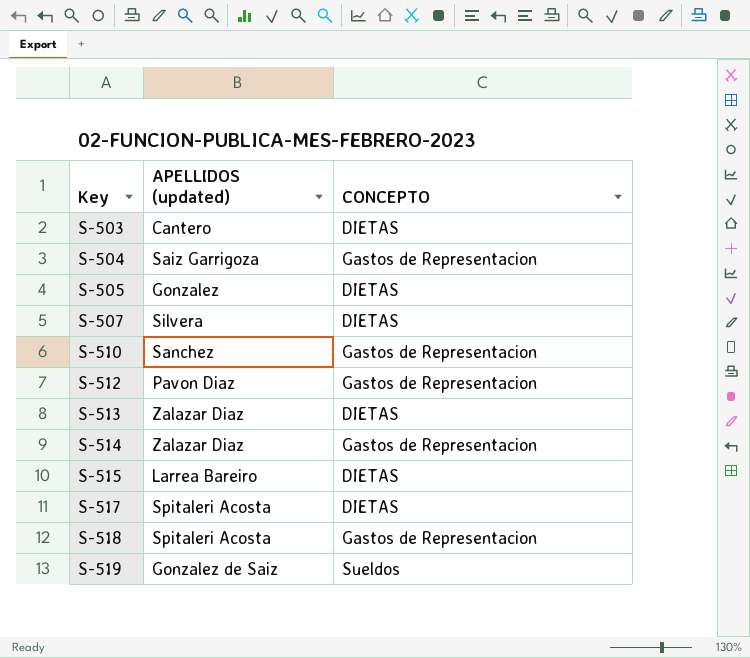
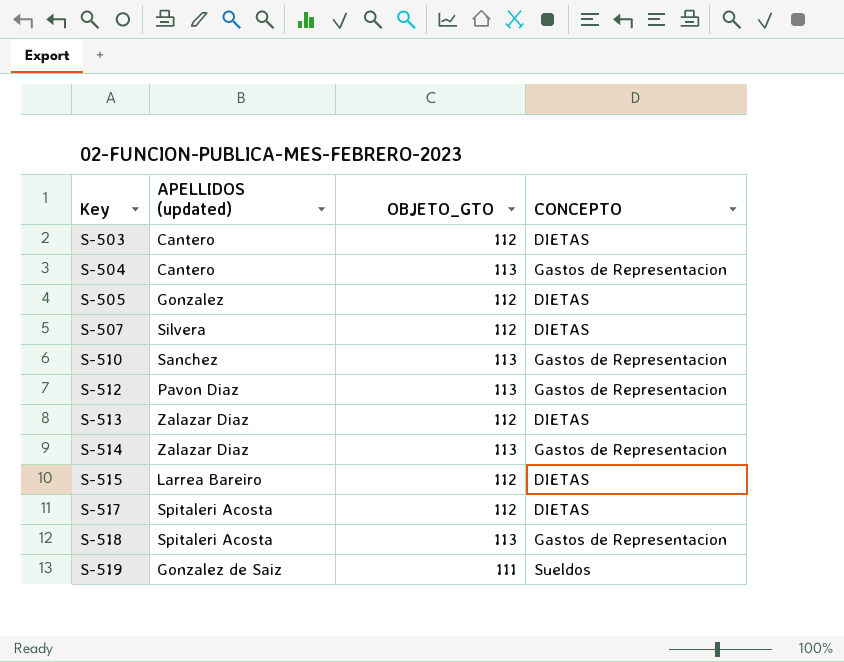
column OBJETO_GTO | position: none -> 3
S-504 | APELLIDOS (updated): Saiz Garrigoza -> Cantero

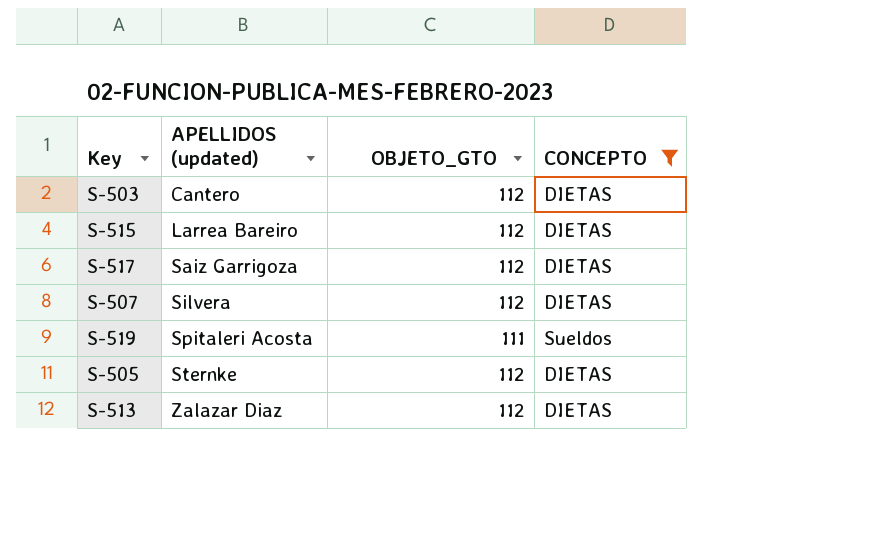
filter: none -> CONCEPTO != Gastos de Representacion
row order: Key ascending -> APELLIDOS (updated) ascending
S-517 | APELLIDOS (updated): Spitaleri Acosta -> Saiz Garrigoza
S-519 | APELLIDOS (updated): Gonzalez de Saiz -> Spitaleri Acosta
S-505 | APELLIDOS (updated): Gonzalez -> Sternke

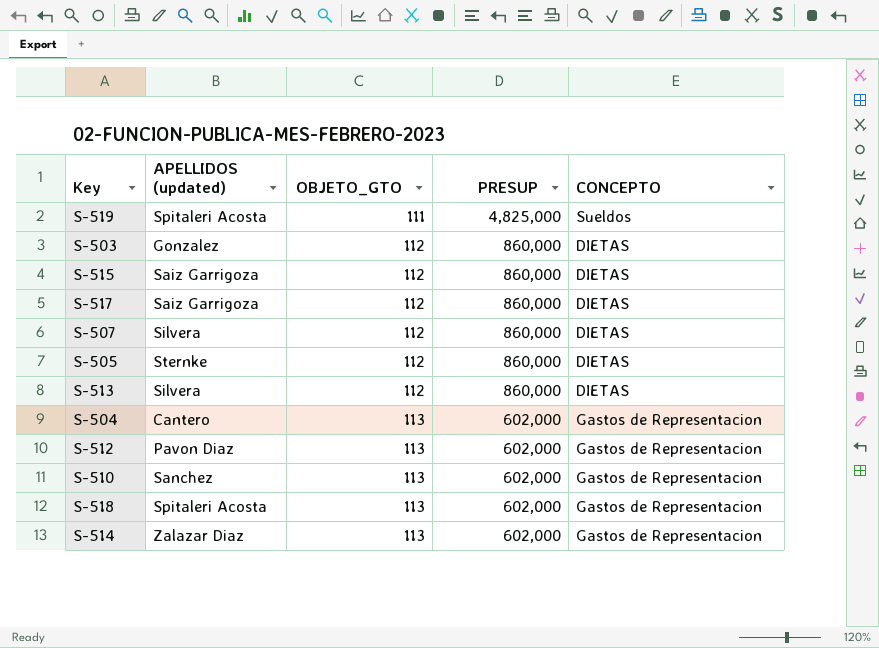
filter: CONCEPTO != Gastos de Representacion -> none
row order: APELLIDOS (updated) ascending -> OBJETO_GTO ascending
column PRESUP | position: none -> 4
S-503 | APELLIDOS (updated): Cantero -> Gonzalez
S-515 | APELLIDOS (updated): Larrea Bareiro -> Saiz Garrigoza
S-513 | APELLIDOS (updated): Zalazar Diaz -> Silvera

